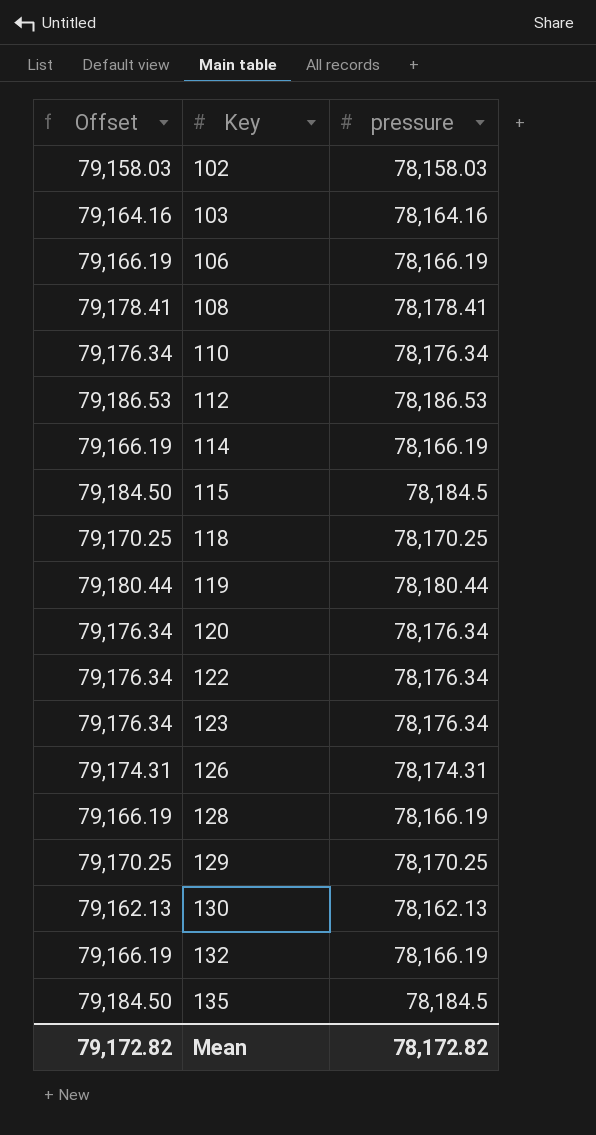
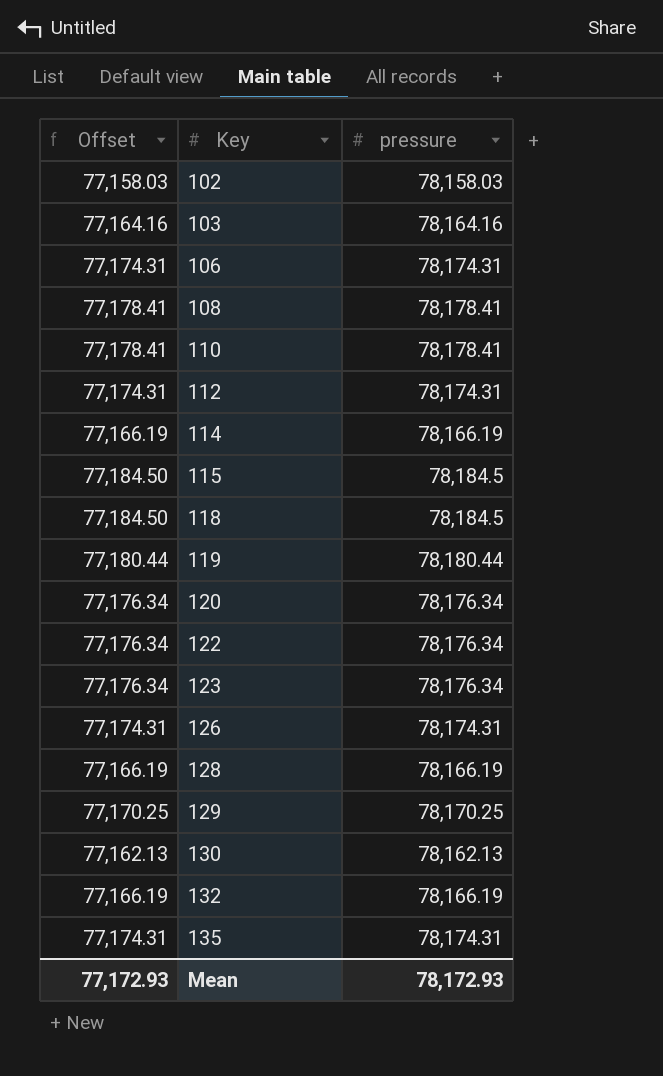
column Offset | formula: [pressure] + 1000 -> [pressure] - 1000
106 | pressure: 78,166.19 -> 78,174.31
110 | pressure: 78,176.34 -> 78,178.41
112 | pressure: 78,186.53 -> 78,174.31
118 | pressure: 78,170.25 -> 78,184.5
135 | pressure: 78,184.5 -> 78,174.31
Mean | Offset: 79,172.82 -> 77,172.93
Mean | pressure: 78,172.82 -> 78,172.93

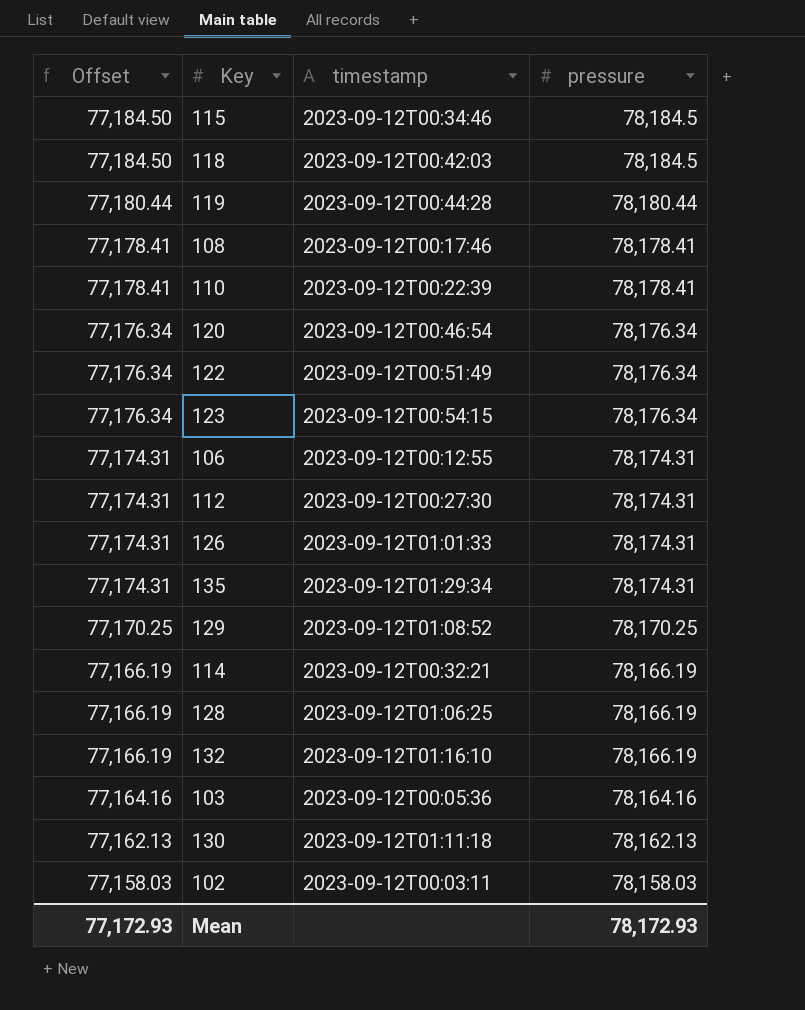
row order: Key ascending -> Offset descending
column timestamp | position: none -> 3

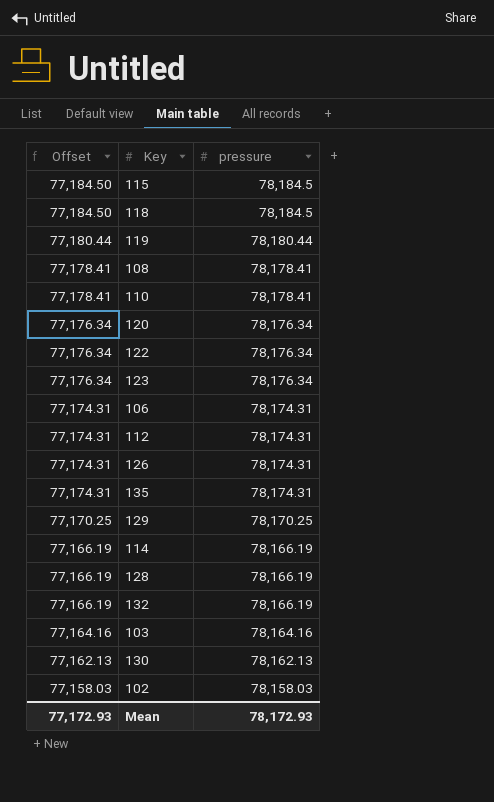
column timestamp | position: 3 -> none

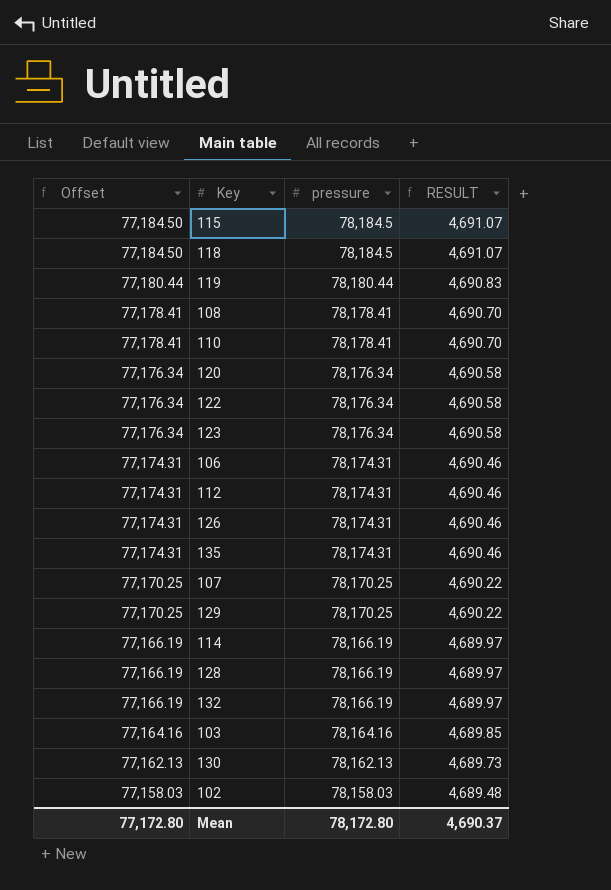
column RESULT | formula: none -> [pressure] * 0.06
row 107: none -> 77,170.25 | 78,170.25 | 4,690.22
Mean | Offset: 77,172.93 -> 77,172.80
Mean | pressure: 78,172.93 -> 78,172.80

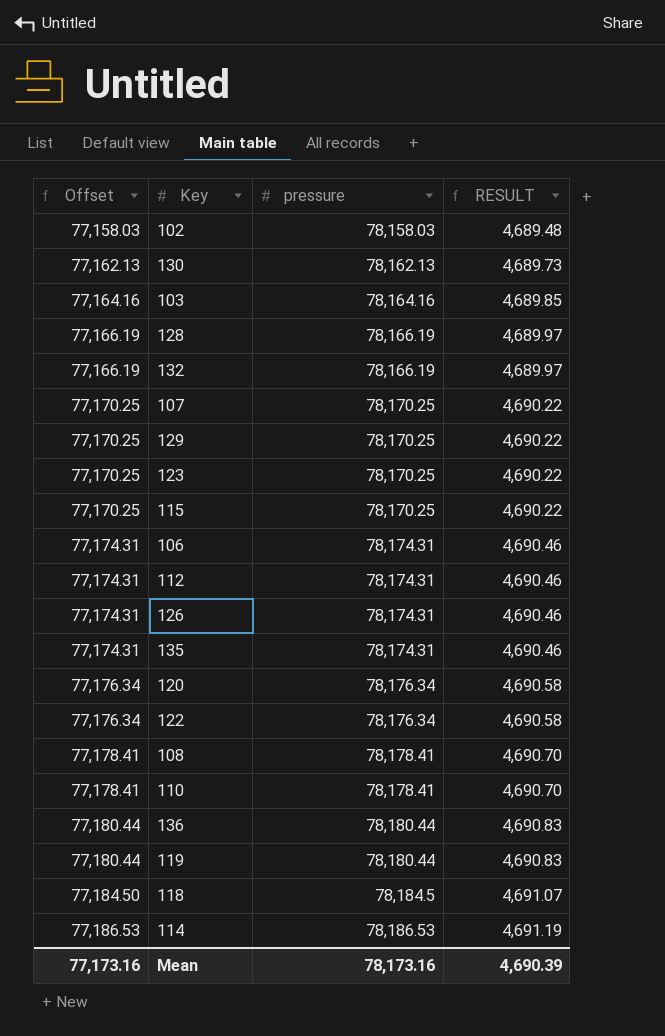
row order: Offset descending -> Offset ascending
123 | Offset: 77,176.34 -> 77,170.25
123 | pressure: 78,176.34 -> 78,170.25
123 | RESULT: 4,690.58 -> 4,690.22
115 | Offset: 77,184.50 -> 77,170.25
115 | pressure: 78,184.5 -> 78,170.25
115 | RESULT: 4,691.07 -> 4,690.22
row 136: none -> 77,180.44 | 78,180.44 | 4,690.83
114 | Offset: 77,166.19 -> 77,186.53
114 | pressure: 78,166.19 -> 78,186.53
114 | RESULT: 4,689.97 -> 4,691.19
Mean | Offset: 77,172.80 -> 77,173.16
Mean | pressure: 78,172.80 -> 78,173.16
Mean | RESULT: 4,690.37 -> 4,690.39

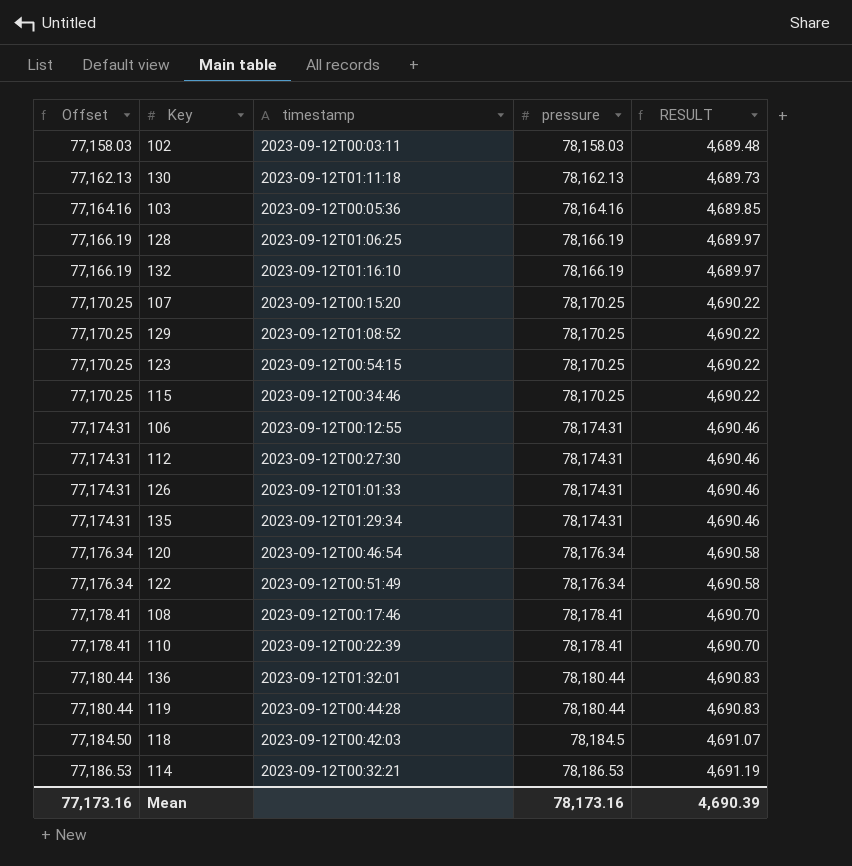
column timestamp | position: none -> 3

